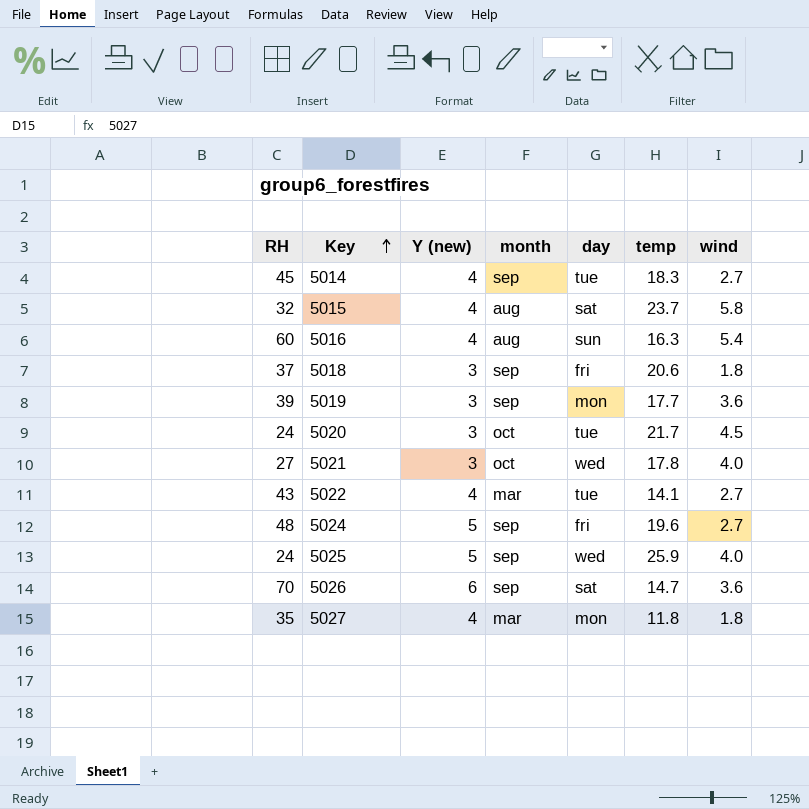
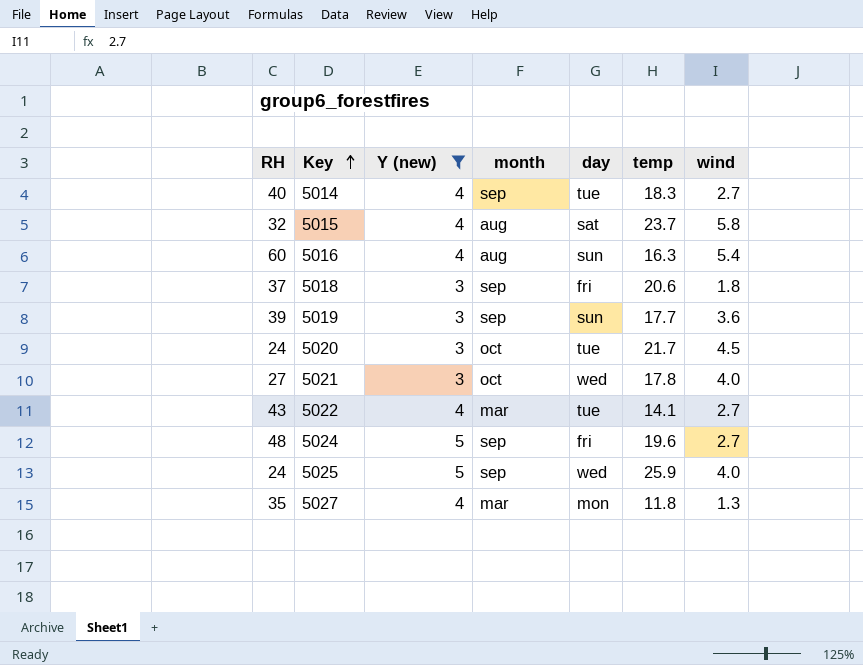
filter: none -> Y (new) != 6
5014 | RH: 45 -> 40
5019 | day: mon -> sun
5027 | wind: 1.8 -> 1.3

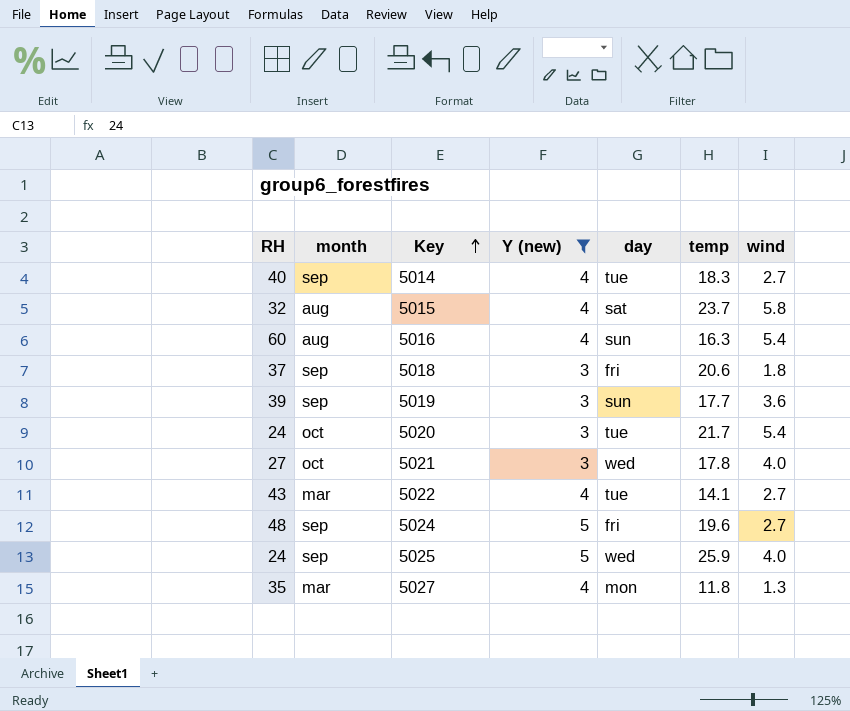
column month | position: 4 -> 2
5020 | wind: 4.5 -> 5.4

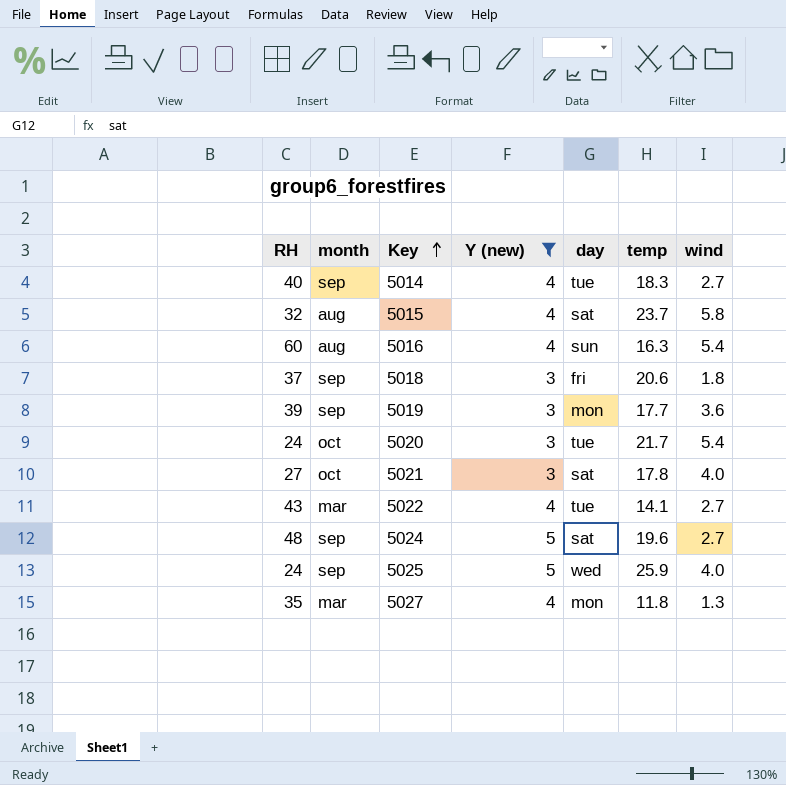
5019 | day: sun -> mon
5021 | day: wed -> sat
5024 | day: fri -> sat

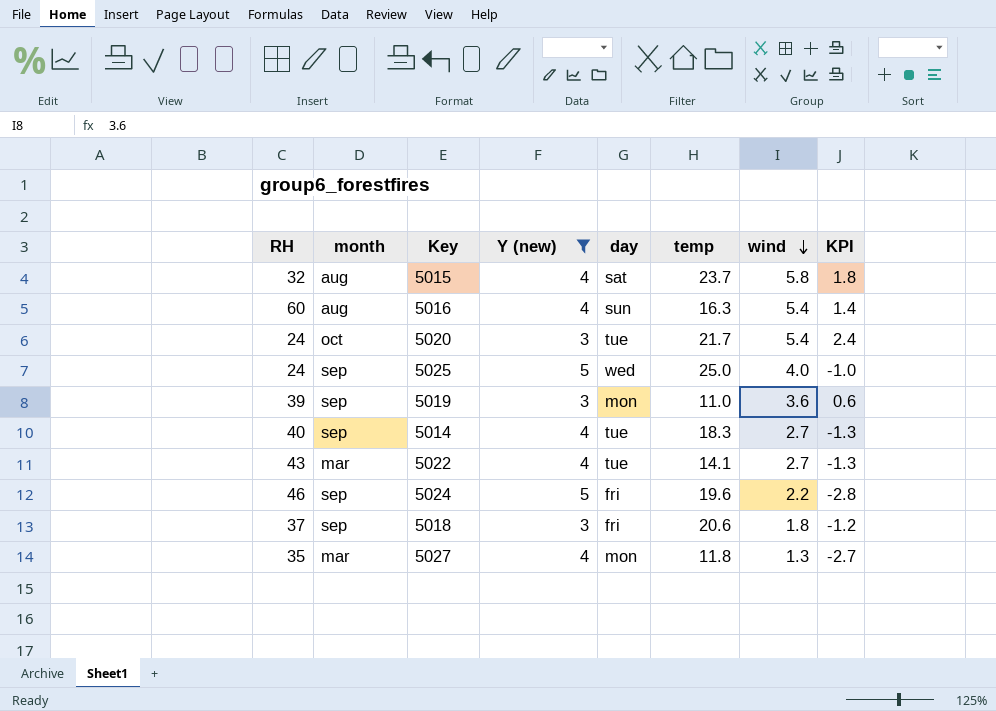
row order: Key ascending -> wind descending
column KPI | formula: none -> [wind] - [Y (new)]
row 5021: 27 | oct | 3 | sat | 17.8 | 4.0 -> none
5025 | temp: 25.9 -> 25.0
5019 | temp: 17.7 -> 11.0
5024 | RH: 48 -> 46
5024 | day: sat -> fri
5024 | wind: 2.7 -> 2.2

